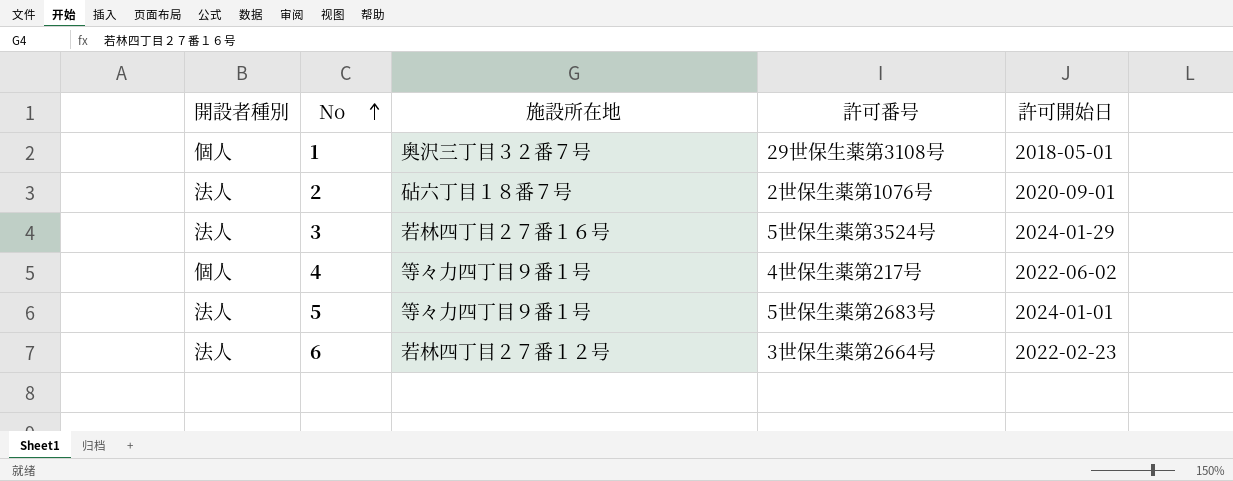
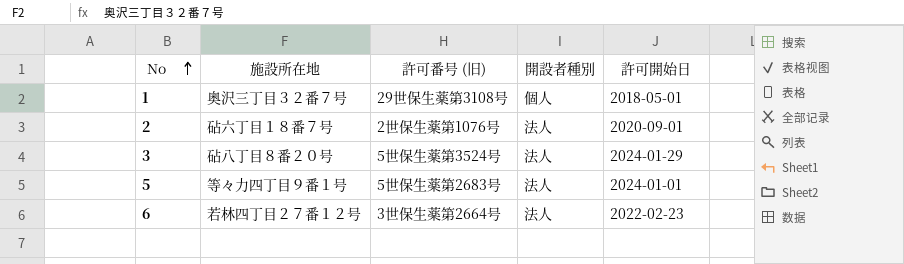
column name: 許可番号 -> 許可番号 (旧)
column 開設者種別 | position: 1 -> 4
row 4: 個人 | 等々力四丁目９番１号 | 4世保生薬第217号 | 2022-06-02 -> none
3 | 施設所在地: 若林四丁目２７番１６号 -> 砧八丁目８番２０号

